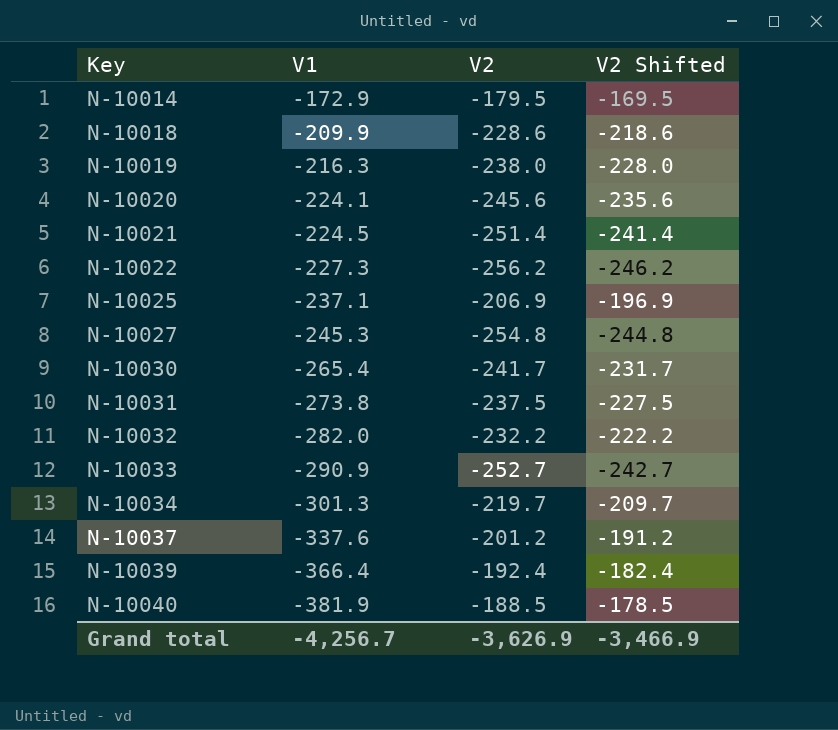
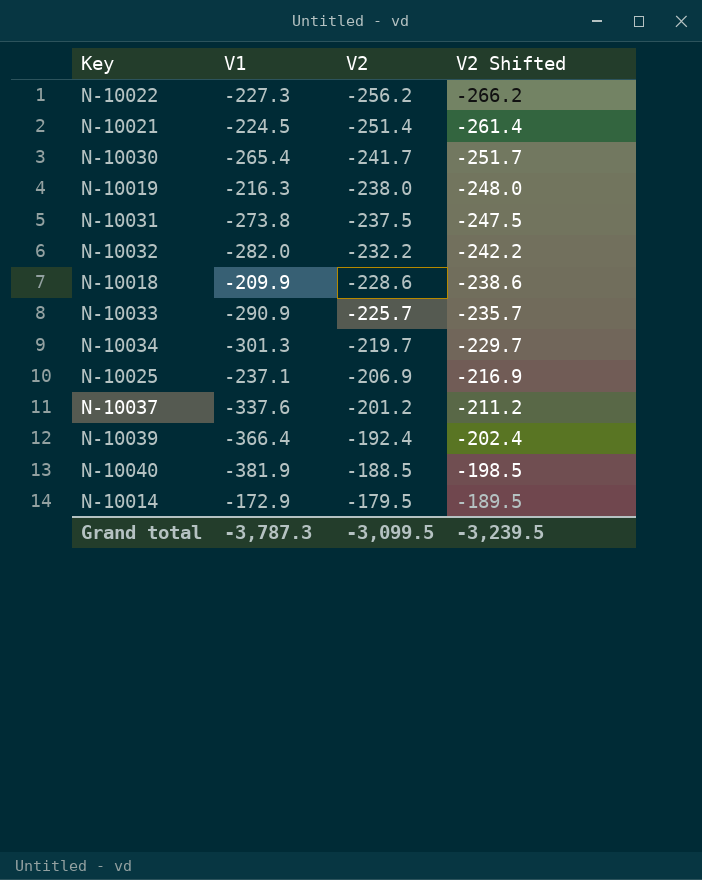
row order: Key ascending -> V2 ascending
column V2 Shifted | formula: [V2] + 10 -> [V2] - 10
row N-10020: -224.1 | -245.6 | -235.6 -> none
row N-10027: -245.3 | -254.8 | -244.8 -> none
N-10033 | V2: -252.7 -> -225.7
Grand total | V1: -4,256.7 -> -3,787.3
Grand total | V2: -3,626.9 -> -3,099.5
Grand total | V2 Shifted: -3,466.9 -> -3,239.5

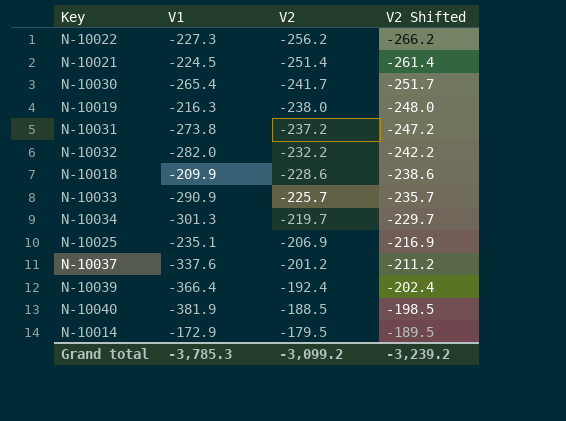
N-10031 | V2: -237.5 -> -237.2
N-10031 | V2 Shifted: -247.5 -> -247.2
N-10025 | V1: -237.1 -> -235.1
Grand total | V1: -3,787.3 -> -3,785.3
Grand total | V2: -3,099.5 -> -3,099.2
Grand total | V2 Shifted: -3,239.5 -> -3,239.2

